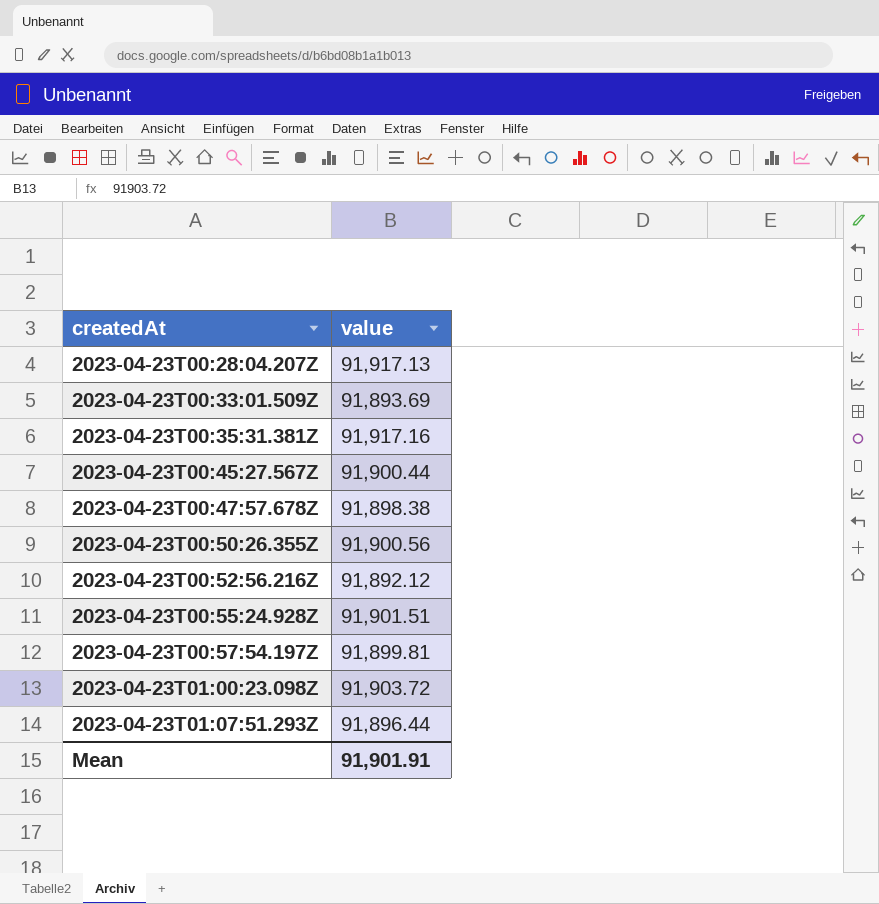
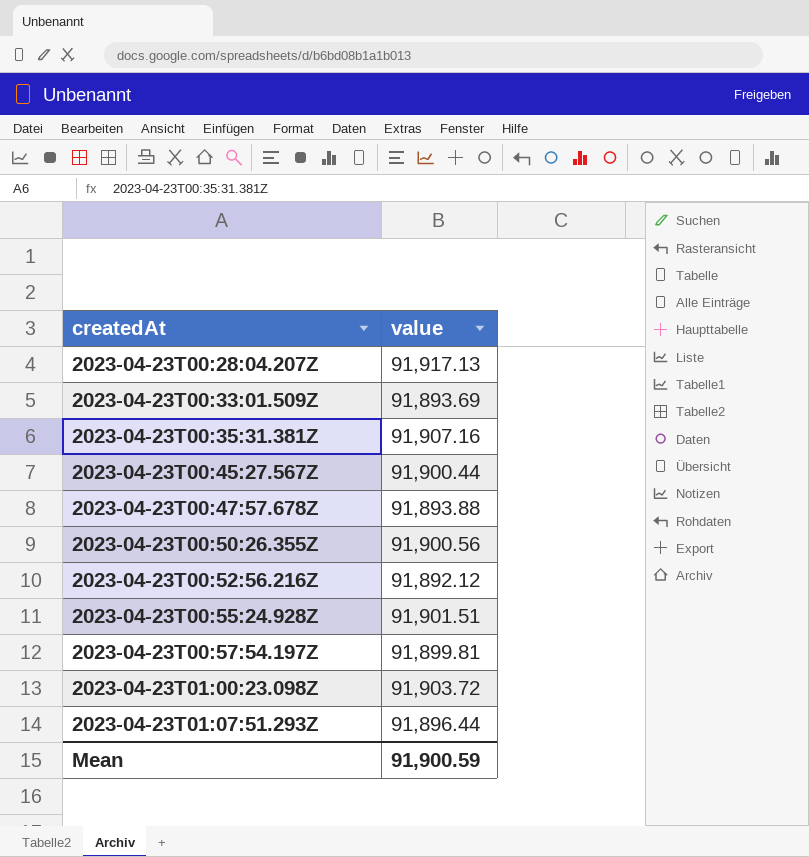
2023-04-23T00:35:31.381Z | value: 91,917.16 -> 91,907.16
2023-04-23T00:47:57.678Z | value: 91,898.38 -> 91,893.88
Mean | value: 91,901.91 -> 91,900.59

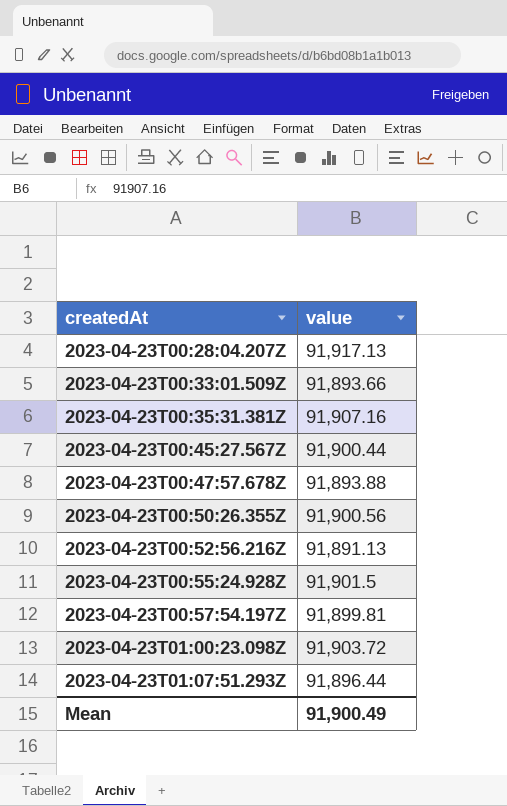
2023-04-23T00:33:01.509Z | value: 91,893.69 -> 91,893.66
2023-04-23T00:52:56.216Z | value: 91,892.12 -> 91,891.13
2023-04-23T00:55:24.928Z | value: 91,901.51 -> 91,901.5
Mean | value: 91,900.59 -> 91,900.49

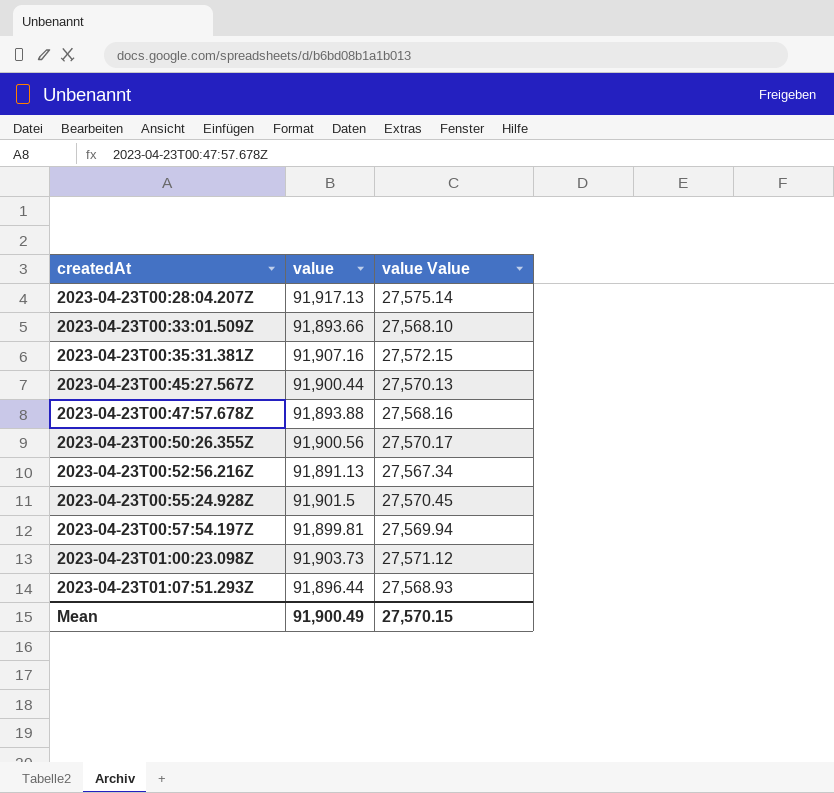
column value Value | formula: none -> [value] * 0.3
2023-04-23T01:00:23.098Z | value: 91,903.72 -> 91,903.73

